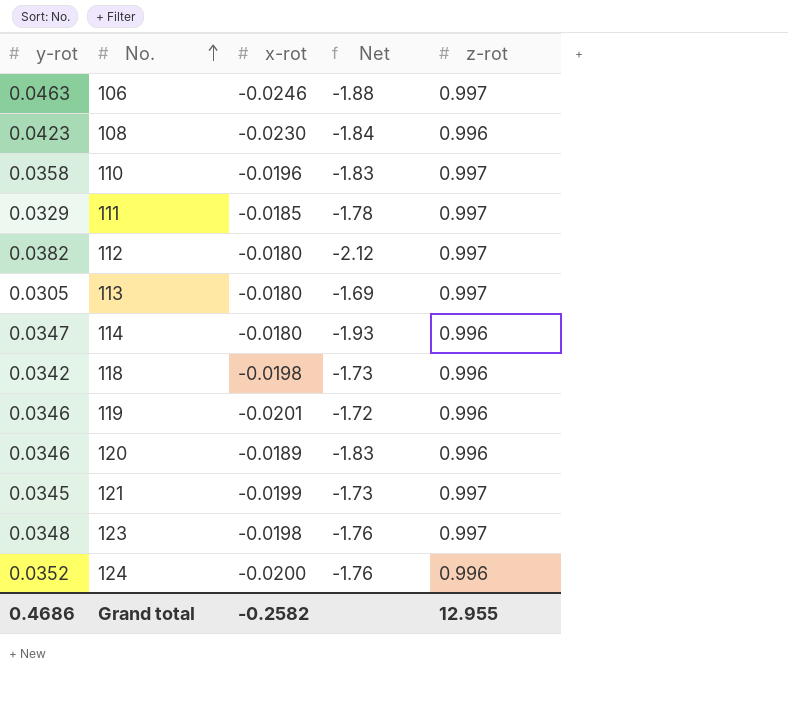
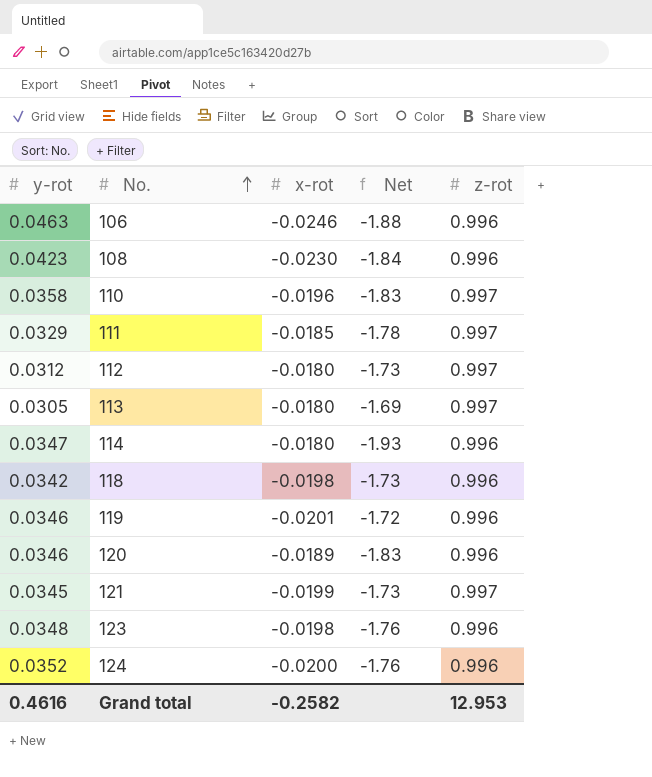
106 | z-rot: 0.997 -> 0.996
112 | y-rot: 0.0382 -> 0.0312
112 | Net: -2.12 -> -1.73
123 | z-rot: 0.997 -> 0.996
Grand total | y-rot: 0.4686 -> 0.4616
Grand total | z-rot: 12.955 -> 12.953

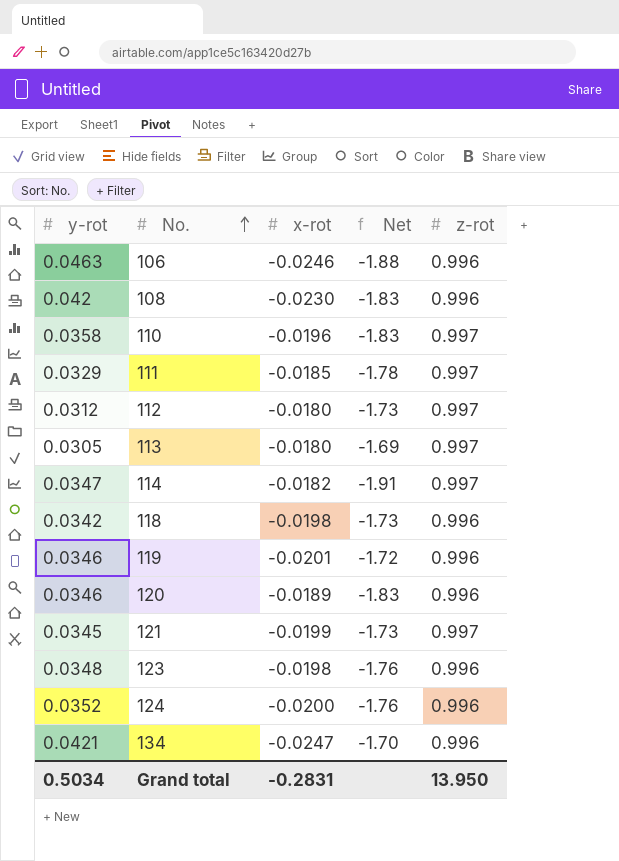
108 | y-rot: 0.0423 -> 0.042
108 | Net: -1.84 -> -1.83
114 | x-rot: -0.0180 -> -0.0182
114 | Net: -1.93 -> -1.91
114 | z-rot: 0.996 -> 0.997
row 134: none -> 0.0421 | -0.0247 | -1.70 | 0.996
Grand total | y-rot: 0.4616 -> 0.5034
Grand total | x-rot: -0.2582 -> -0.2831
Grand total | z-rot: 12.953 -> 13.950

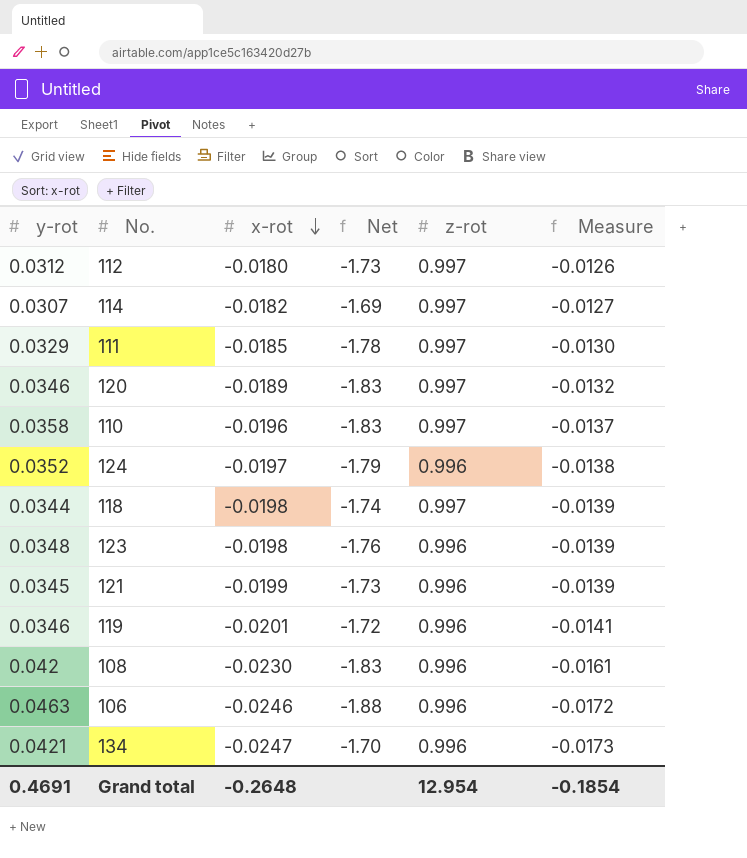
row order: No. ascending -> x-rot descending
column Measure | formula: none -> [x-rot] * 0.7
row 113: 0.0305 | -0.0180 | -1.69 | 0.997 -> none
114 | y-rot: 0.0347 -> 0.0307
114 | Net: -1.91 -> -1.69
120 | z-rot: 0.996 -> 0.997
124 | x-rot: -0.0200 -> -0.0197
124 | Net: -1.76 -> -1.79
118 | y-rot: 0.0342 -> 0.0344
118 | Net: -1.73 -> -1.74
118 | z-rot: 0.996 -> 0.997
121 | z-rot: 0.997 -> 0.996
Grand total | y-rot: 0.5034 -> 0.4691
Grand total | x-rot: -0.2831 -> -0.2648
Grand total | z-rot: 13.950 -> 12.954

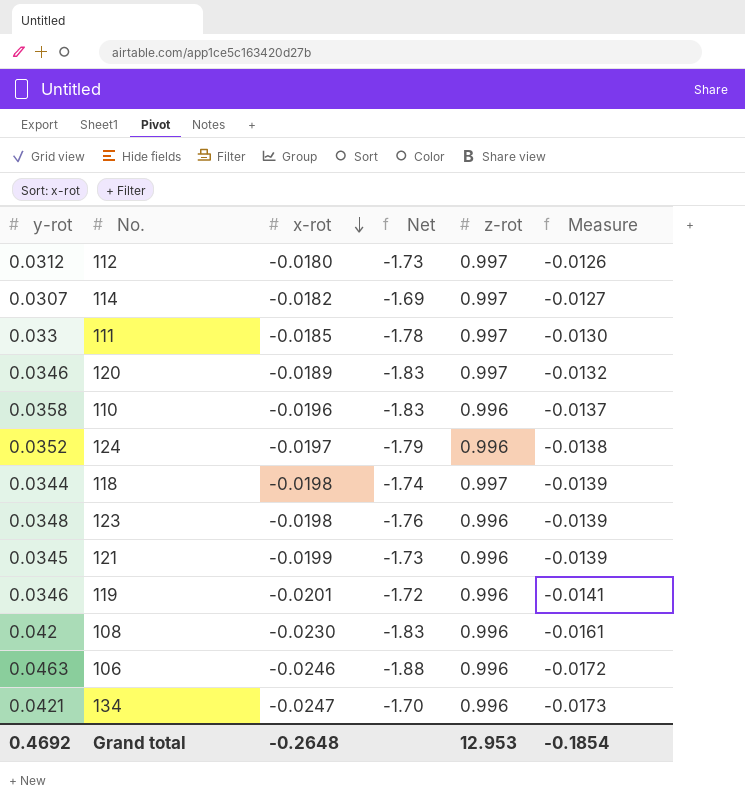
111 | y-rot: 0.0329 -> 0.033
110 | z-rot: 0.997 -> 0.996
Grand total | y-rot: 0.4691 -> 0.4692
Grand total | z-rot: 12.954 -> 12.953

